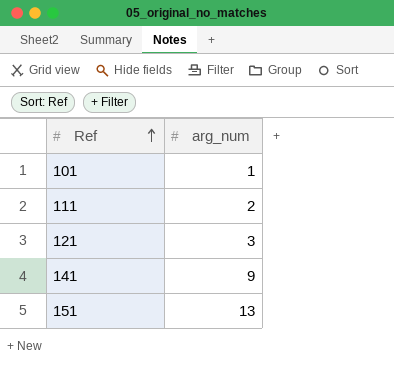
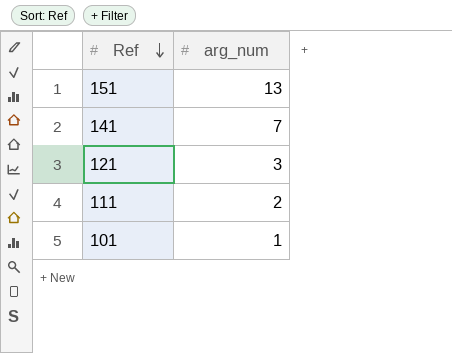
row order: Ref ascending -> Ref descending
141 | arg_num: 9 -> 7

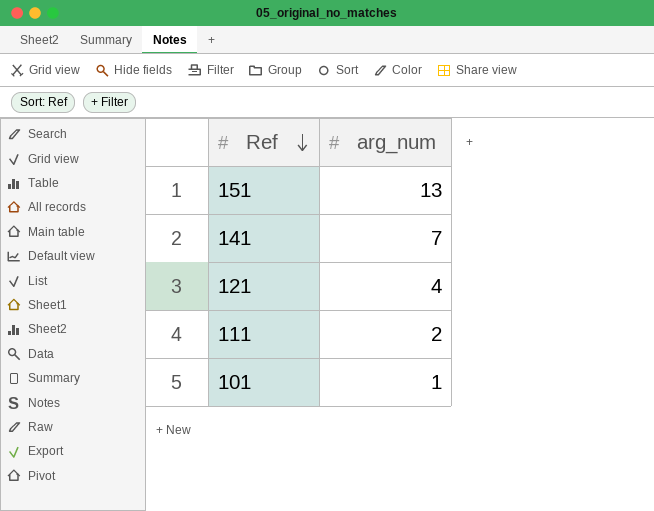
121 | arg_num: 3 -> 4

